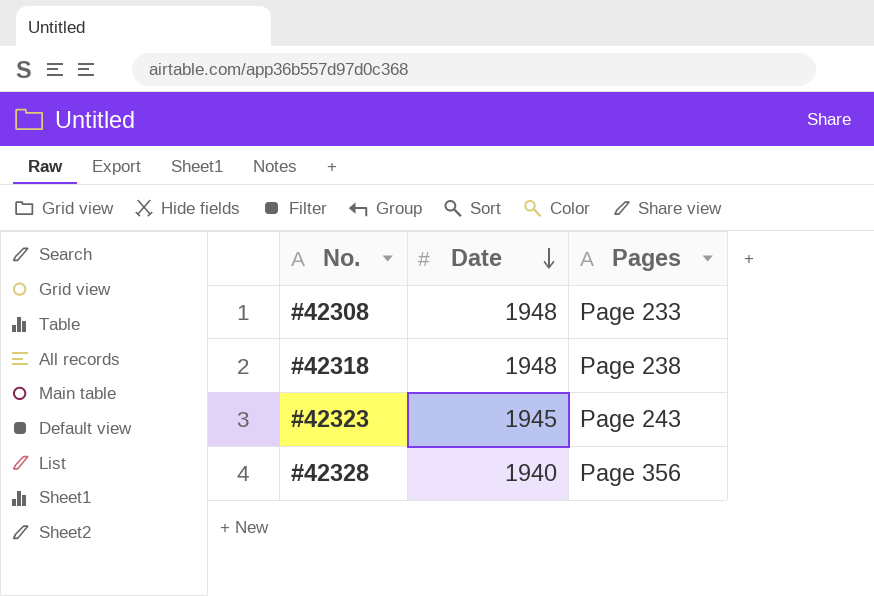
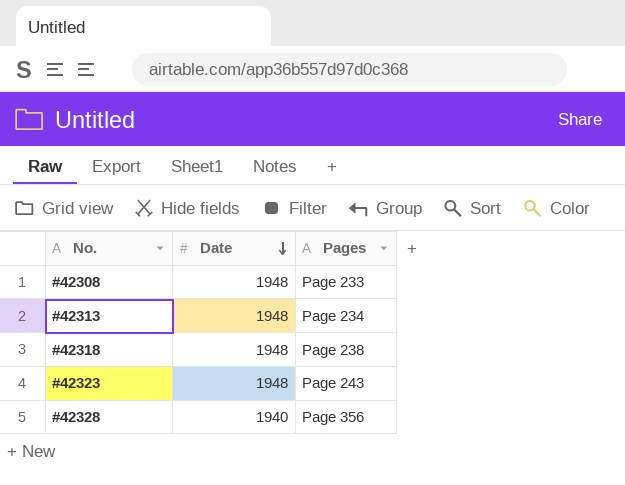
row #42313: none -> 1948 | Page 234
#42323 | Date: 1945 -> 1948

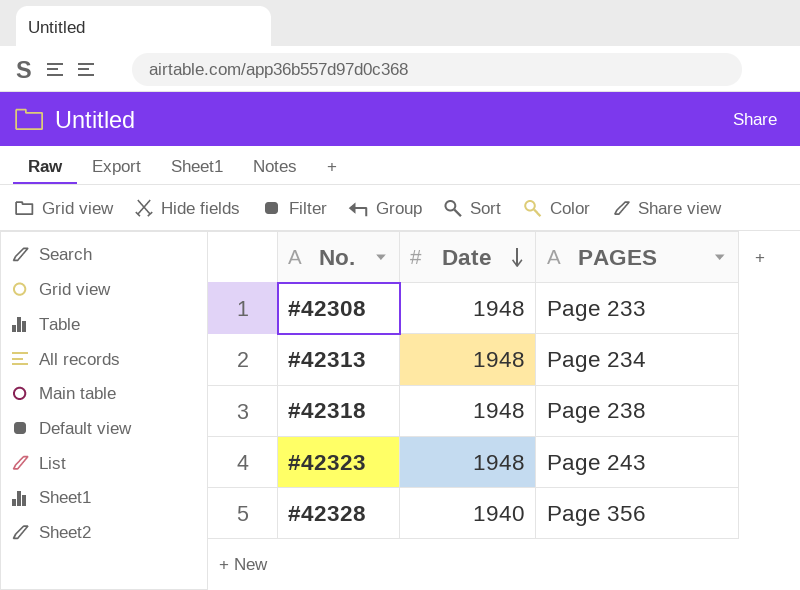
column name: Pages -> PAGES

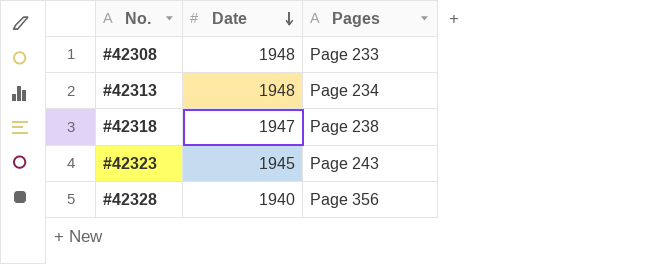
column name: PAGES -> Pages
#42318 | Date: 1948 -> 1947
#42323 | Date: 1948 -> 1945

